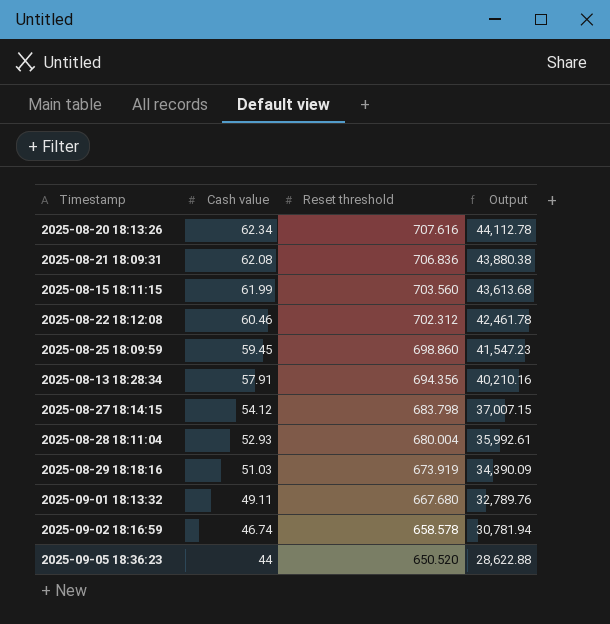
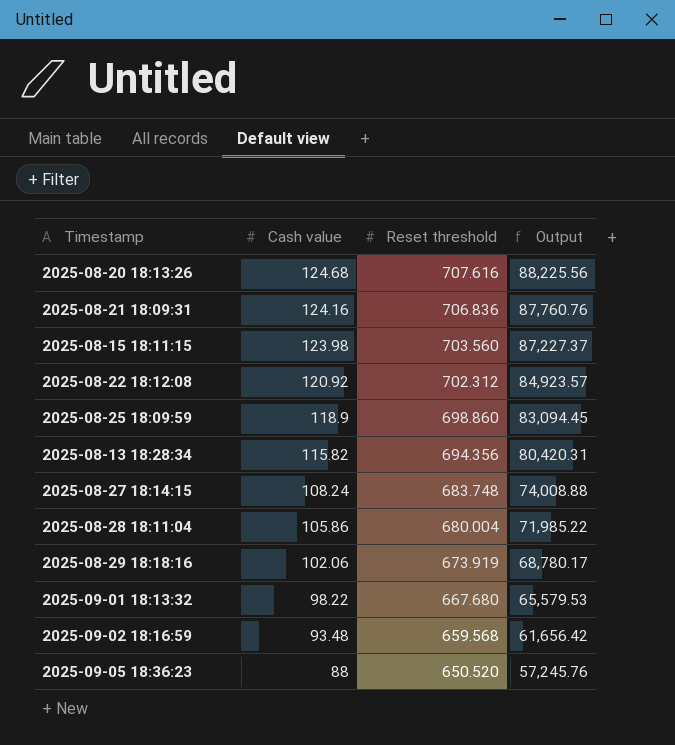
2025-08-20 18:13:26 | Cash value: 62.34 -> 124.68
2025-08-20 18:13:26 | Output: 44,112.78 -> 88,225.56
2025-08-21 18:09:31 | Cash value: 62.08 -> 124.16
2025-08-21 18:09:31 | Output: 43,880.38 -> 87,760.76
2025-08-15 18:11:15 | Cash value: 61.99 -> 123.98
2025-08-15 18:11:15 | Output: 43,613.68 -> 87,227.37
2025-08-22 18:12:08 | Cash value: 60.46 -> 120.92
2025-08-22 18:12:08 | Output: 42,461.78 -> 84,923.57
2025-08-25 18:09:59 | Cash value: 59.45 -> 118.9
2025-08-25 18:09:59 | Output: 41,547.23 -> 83,094.45
2025-08-13 18:28:34 | Cash value: 57.91 -> 115.82
2025-08-13 18:28:34 | Output: 40,210.16 -> 80,420.31
2025-08-27 18:14:15 | Cash value: 54.12 -> 108.24
2025-08-27 18:14:15 | Reset threshold: 683.798 -> 683.748
2025-08-27 18:14:15 | Output: 37,007.15 -> 74,008.88
2025-08-28 18:11:04 | Cash value: 52.93 -> 105.86
2025-08-28 18:11:04 | Output: 35,992.61 -> 71,985.22
2025-08-29 18:18:16 | Cash value: 51.03 -> 102.06
2025-08-29 18:18:16 | Output: 34,390.09 -> 68,780.17
2025-09-01 18:13:32 | Cash value: 49.11 -> 98.22
2025-09-01 18:13:32 | Output: 32,789.76 -> 65,579.53
2025-09-02 18:16:59 | Cash value: 46.74 -> 93.48
2025-09-02 18:16:59 | Reset threshold: 658.578 -> 659.568
2025-09-02 18:16:59 | Output: 30,781.94 -> 61,656.42
2025-09-05 18:36:23 | Cash value: 44 -> 88
2025-09-05 18:36:23 | Output: 28,622.88 -> 57,245.76

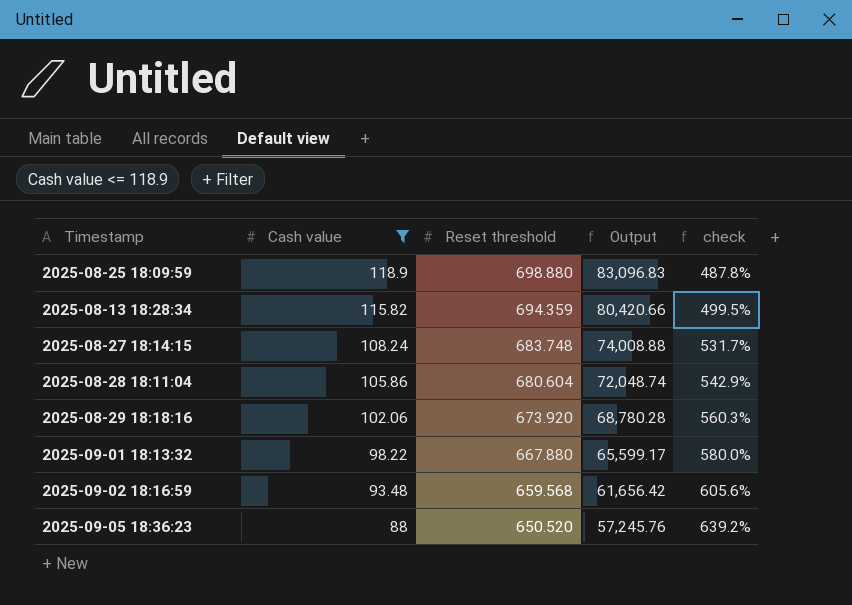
filter: none -> Cash value <= 118.9
column check | formula: none -> ([Reset threshold] - [Cash value]) / [Cash value]
2025-08-25 18:09:59 | Reset threshold: 698.860 -> 698.880
2025-08-25 18:09:59 | Output: 83,094.45 -> 83,096.83
2025-08-13 18:28:34 | Reset threshold: 694.356 -> 694.359
2025-08-13 18:28:34 | Output: 80,420.31 -> 80,420.66
2025-08-28 18:11:04 | Reset threshold: 680.004 -> 680.604
2025-08-28 18:11:04 | Output: 71,985.22 -> 72,048.74
2025-08-29 18:18:16 | Reset threshold: 673.919 -> 673.920
2025-08-29 18:18:16 | Output: 68,780.17 -> 68,780.28
2025-09-01 18:13:32 | Reset threshold: 667.680 -> 667.880
2025-09-01 18:13:32 | Output: 65,579.53 -> 65,599.17

